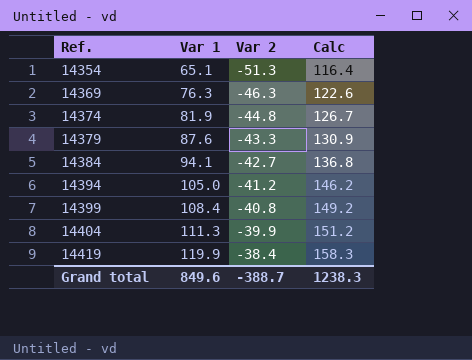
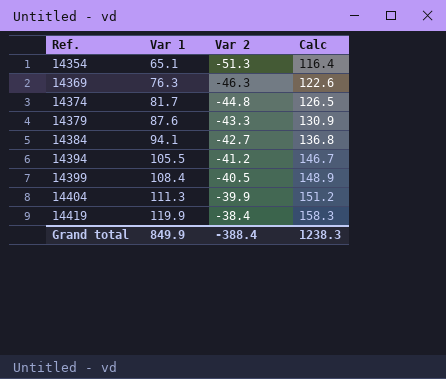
14374 | Var 1: 81.9 -> 81.7
14374 | Calc: 126.7 -> 126.5
14394 | Var 1: 105.0 -> 105.5
14394 | Calc: 146.2 -> 146.7
14399 | Var 2: -40.8 -> -40.5
14399 | Calc: 149.2 -> 148.9
Grand total | Var 1: 849.6 -> 849.9
Grand total | Var 2: -388.7 -> -388.4

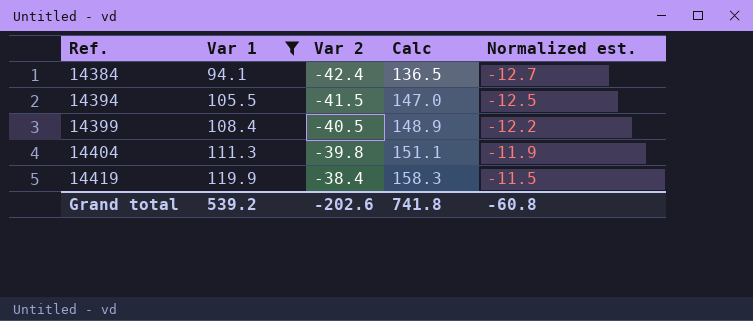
filter: none -> Var 1 >= 94.1
column Normalized est. | formula: none -> [Var 2] * 0.3
14384 | Var 2: -42.7 -> -42.4
14384 | Calc: 136.8 -> 136.5
14394 | Var 2: -41.2 -> -41.5
14394 | Calc: 146.7 -> 147.0
14404 | Var 2: -39.9 -> -39.8
14404 | Calc: 151.2 -> 151.1
Grand total | Var 1: 849.9 -> 539.2
Grand total | Var 2: -388.4 -> -202.6
Grand total | Calc: 1238.3 -> 741.8

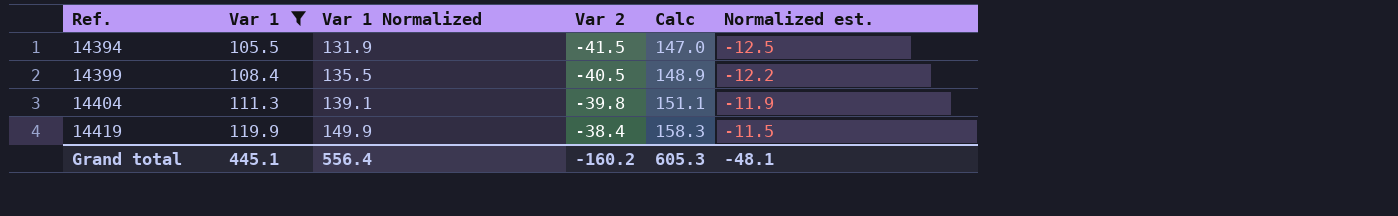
column Var 1 Normalized | formula: none -> [Var 1] * 1.25
row 14384: 94.1 | -42.4 | 136.5 | -12.7 -> none
Grand total | Var 1: 539.2 -> 445.1
Grand total | Var 2: -202.6 -> -160.2
Grand total | Calc: 741.8 -> 605.3
Grand total | Normalized est.: -60.8 -> -48.1

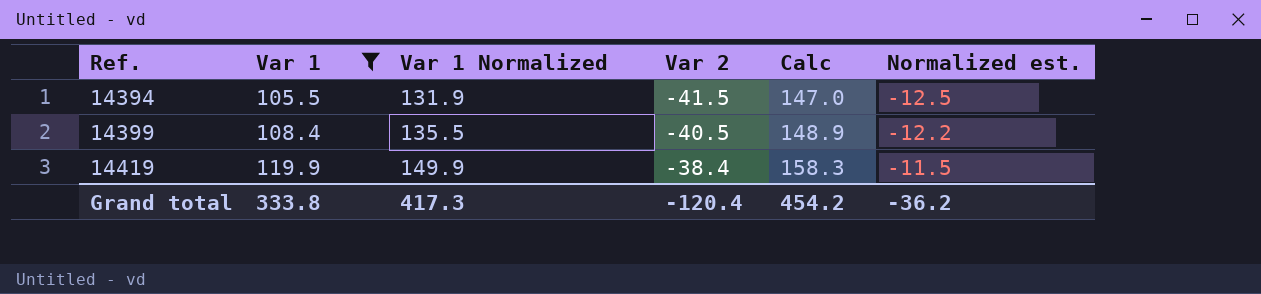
row 14404: 111.3 | 139.1 | -39.8 | 151.1 | -11.9 -> none
Grand total | Var 1: 445.1 -> 333.8
Grand total | Var 1 Normalized: 556.4 -> 417.3
Grand total | Var 2: -160.2 -> -120.4
Grand total | Calc: 605.3 -> 454.2
Grand total | Normalized est.: -48.1 -> -36.2

